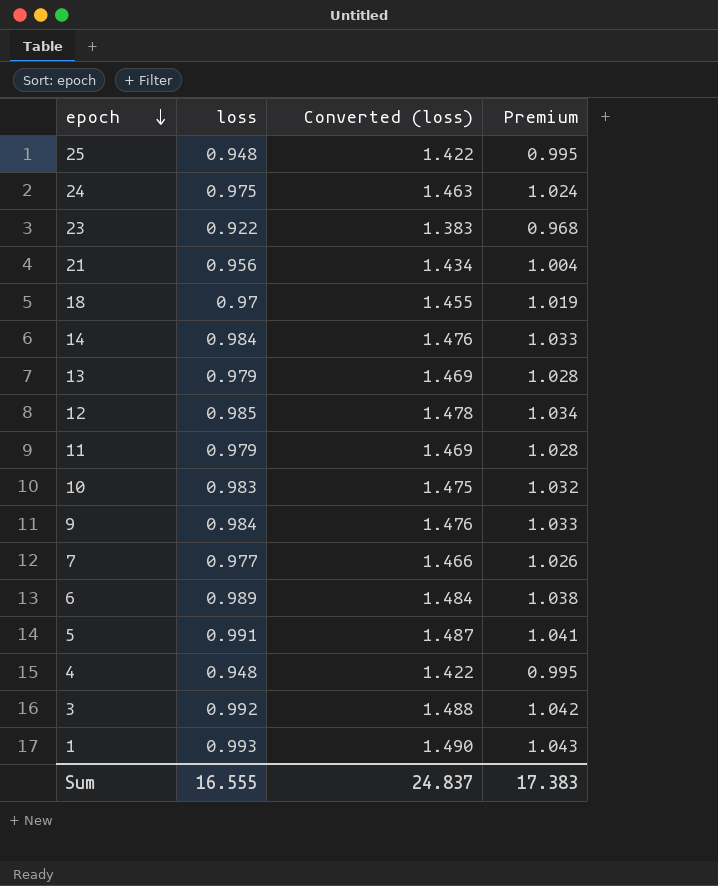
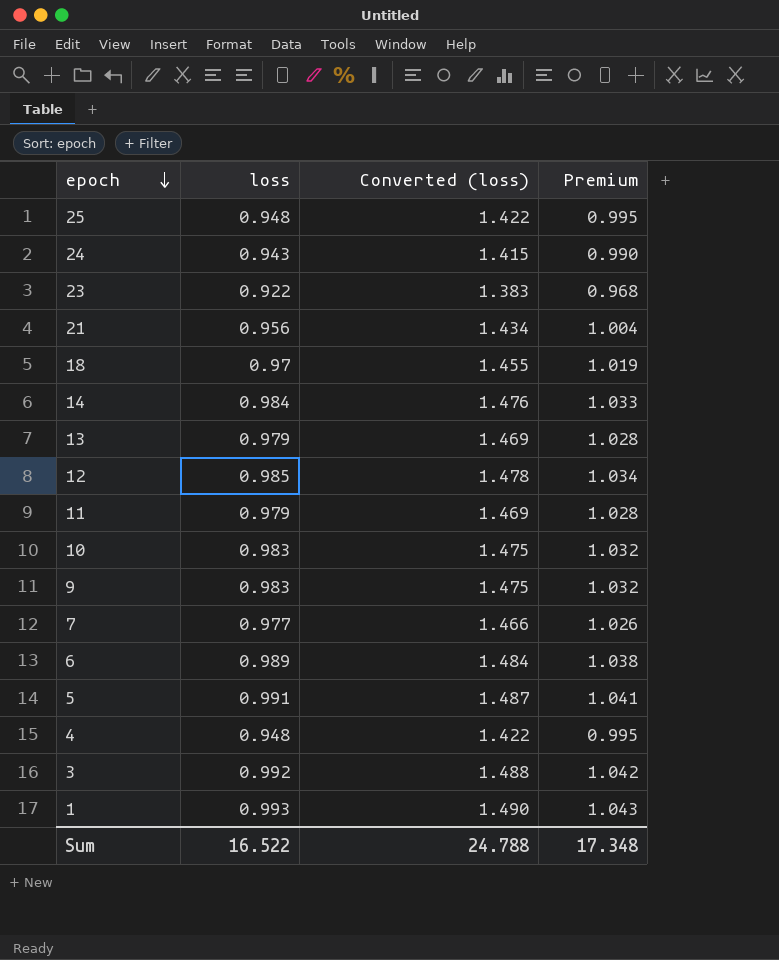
24 | loss: 0.975 -> 0.943
24 | Converted (loss): 1.463 -> 1.415
24 | Premium: 1.024 -> 0.990
9 | loss: 0.984 -> 0.983
9 | Converted (loss): 1.476 -> 1.475
9 | Premium: 1.033 -> 1.032
Sum | loss: 16.555 -> 16.522
Sum | Converted (loss): 24.837 -> 24.788
Sum | Premium: 17.383 -> 17.348

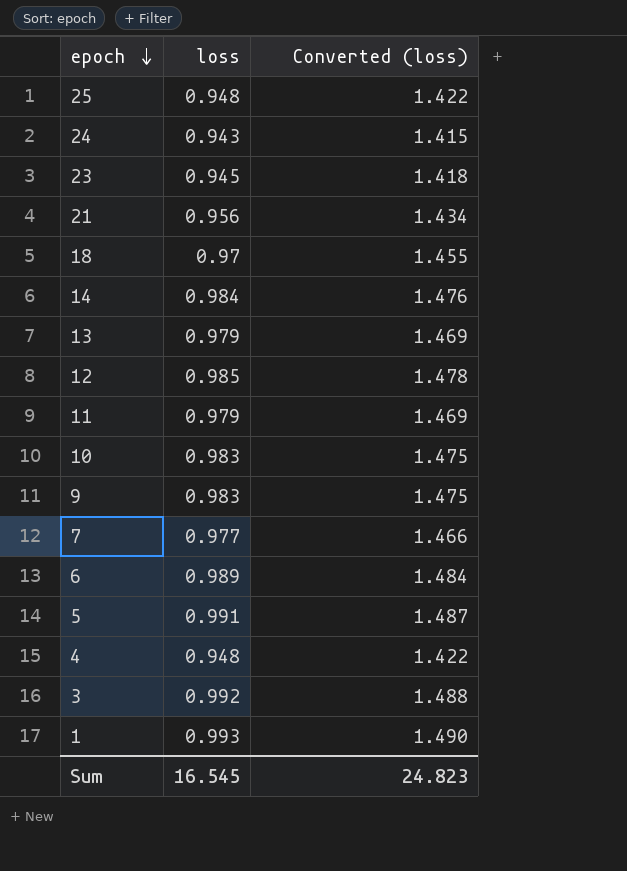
column Premium | formula: [loss] * 1.05 -> none
23 | loss: 0.922 -> 0.945
23 | Converted (loss): 1.383 -> 1.418
Sum | loss: 16.522 -> 16.545
Sum | Converted (loss): 24.788 -> 24.823

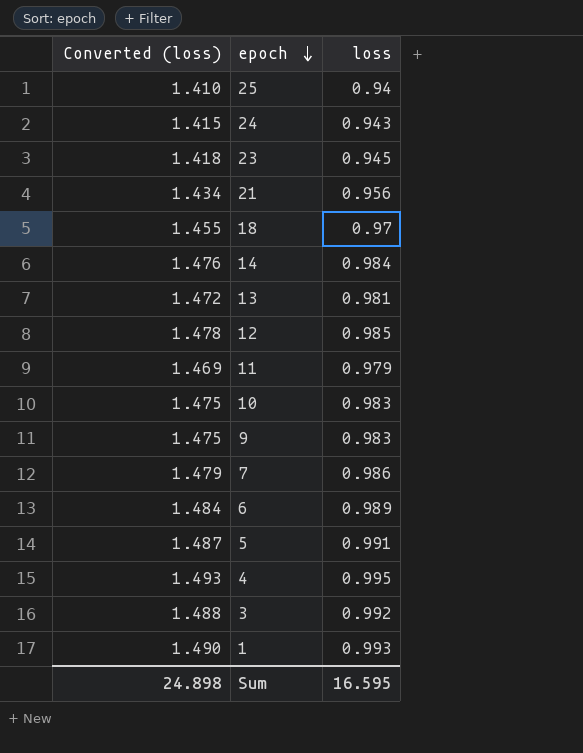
column Converted (loss) | position: 3 -> 1
25 | Converted (loss): 1.422 -> 1.410
25 | loss: 0.948 -> 0.94
13 | Converted (loss): 1.469 -> 1.472
13 | loss: 0.979 -> 0.981
7 | Converted (loss): 1.466 -> 1.479
7 | loss: 0.977 -> 0.986
4 | Converted (loss): 1.422 -> 1.493
4 | loss: 0.948 -> 0.995
Sum | Converted (loss): 24.823 -> 24.898
Sum | loss: 16.545 -> 16.595

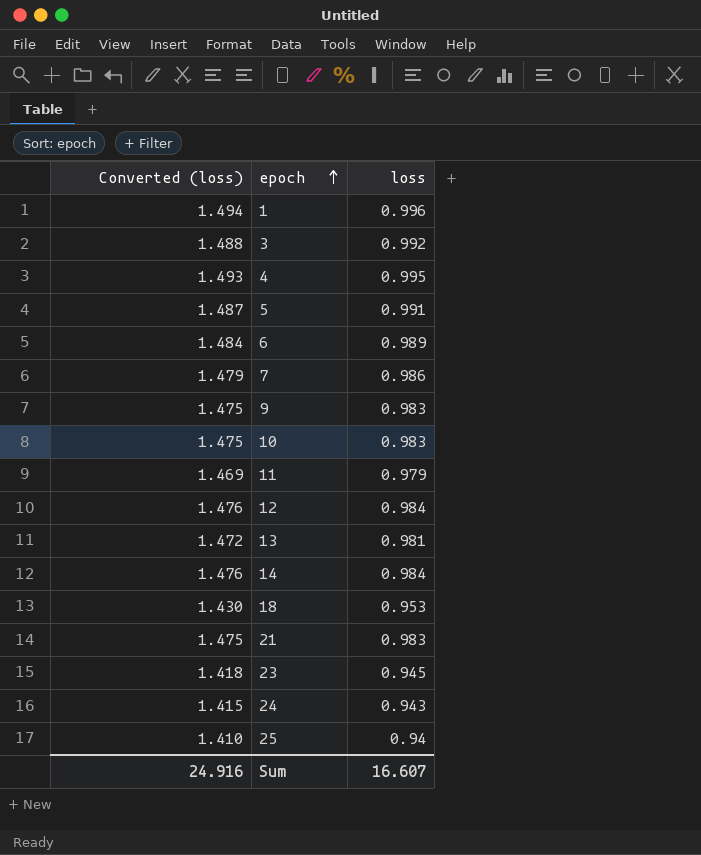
row order: epoch descending -> epoch ascending
1 | Converted (loss): 1.490 -> 1.494
1 | loss: 0.993 -> 0.996
12 | Converted (loss): 1.478 -> 1.476
12 | loss: 0.985 -> 0.984
18 | Converted (loss): 1.455 -> 1.430
18 | loss: 0.97 -> 0.953
21 | Converted (loss): 1.434 -> 1.475
21 | loss: 0.956 -> 0.983
Sum | Converted (loss): 24.898 -> 24.916
Sum | loss: 16.595 -> 16.607

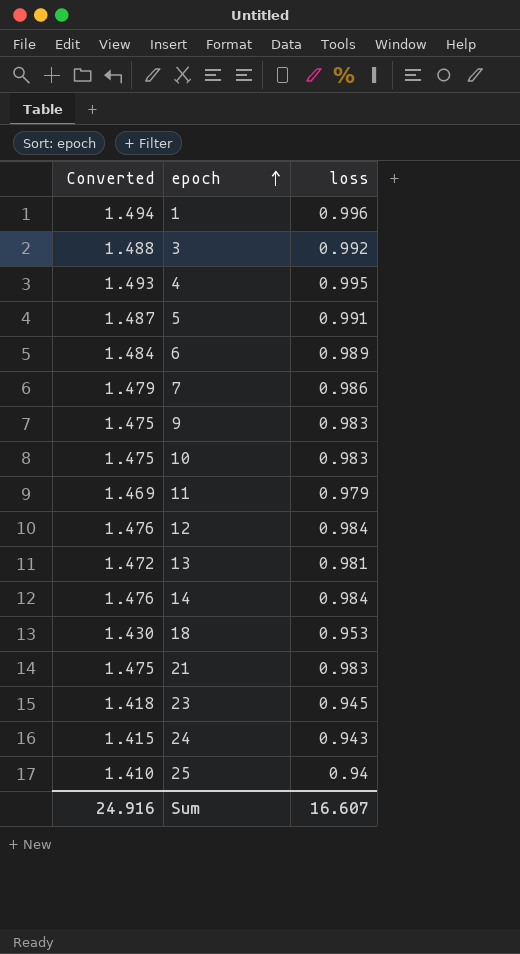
column name: Converted (loss) -> Converted

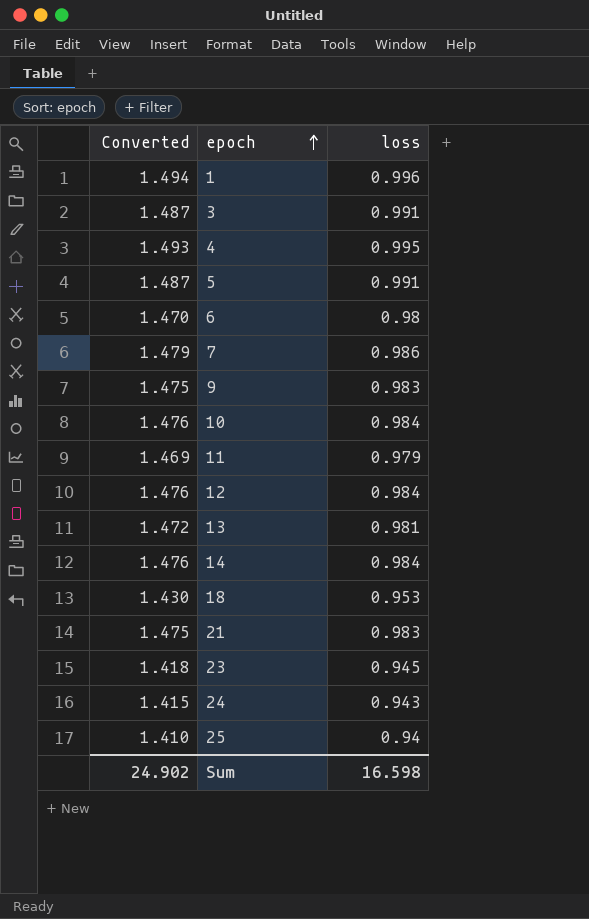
3 | Converted: 1.488 -> 1.487
3 | loss: 0.992 -> 0.991
6 | Converted: 1.484 -> 1.470
6 | loss: 0.989 -> 0.98
10 | Converted: 1.475 -> 1.476
10 | loss: 0.983 -> 0.984
Sum | Converted: 24.916 -> 24.902
Sum | loss: 16.607 -> 16.598

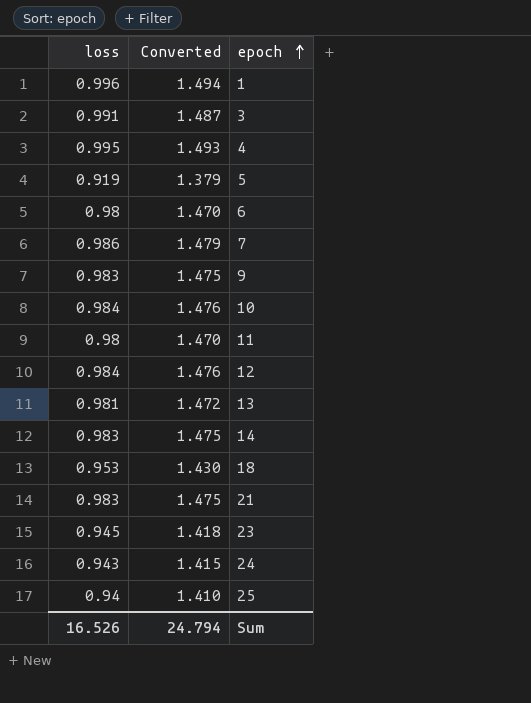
column loss | position: 3 -> 1
5 | loss: 0.991 -> 0.919
5 | Converted: 1.487 -> 1.379
11 | loss: 0.979 -> 0.98
11 | Converted: 1.469 -> 1.470
14 | loss: 0.984 -> 0.983
14 | Converted: 1.476 -> 1.475
Sum | loss: 16.598 -> 16.526
Sum | Converted: 24.902 -> 24.794

